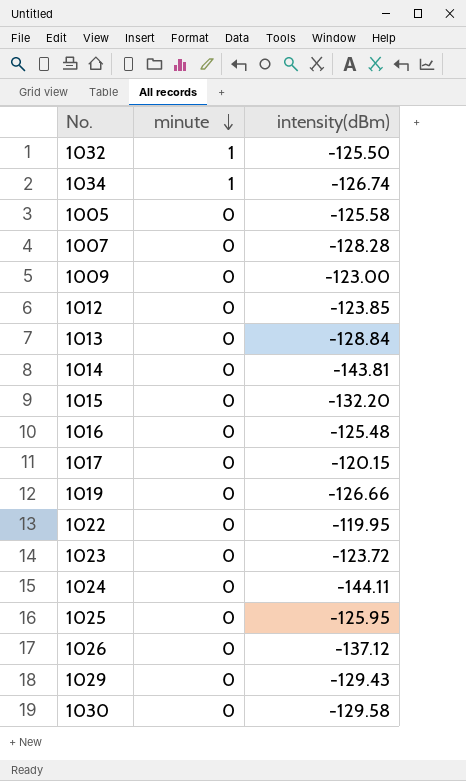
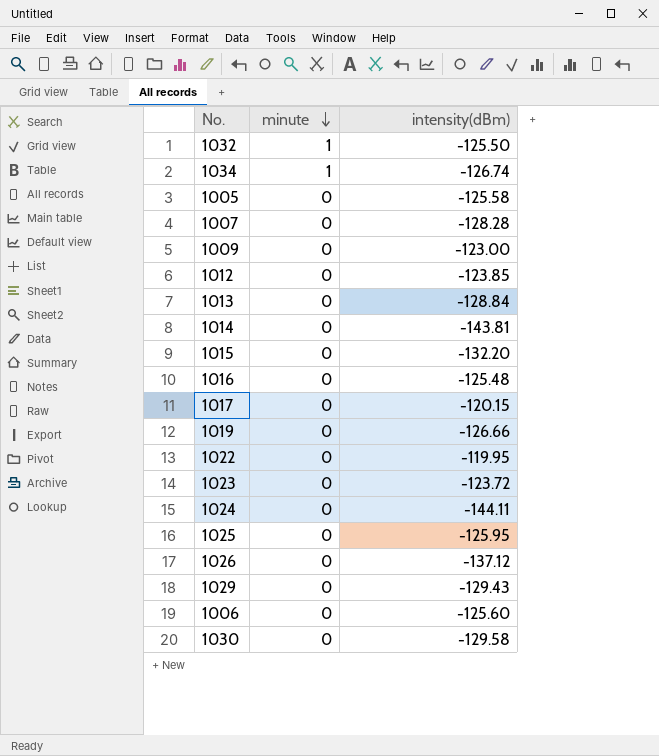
row 1006: none -> 0 | -125.60

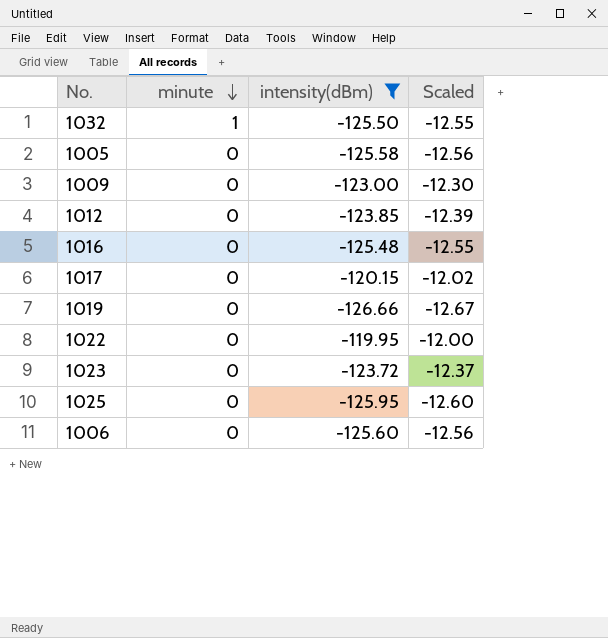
filter: none -> intensity(dBm) >= -126.66
column Scaled | formula: none -> [intensity(dBm)] * 0.1

